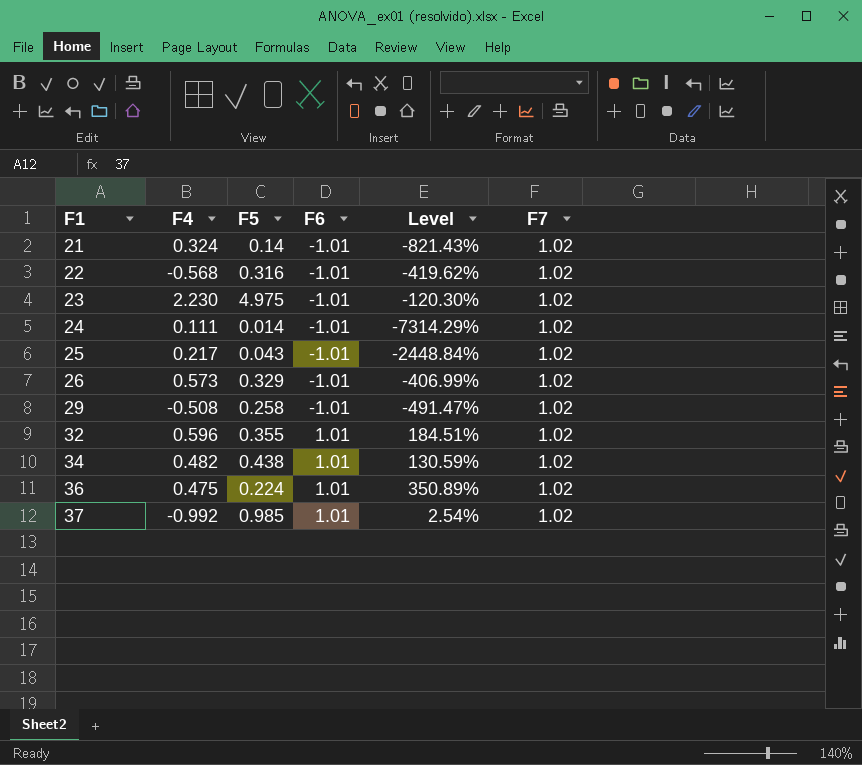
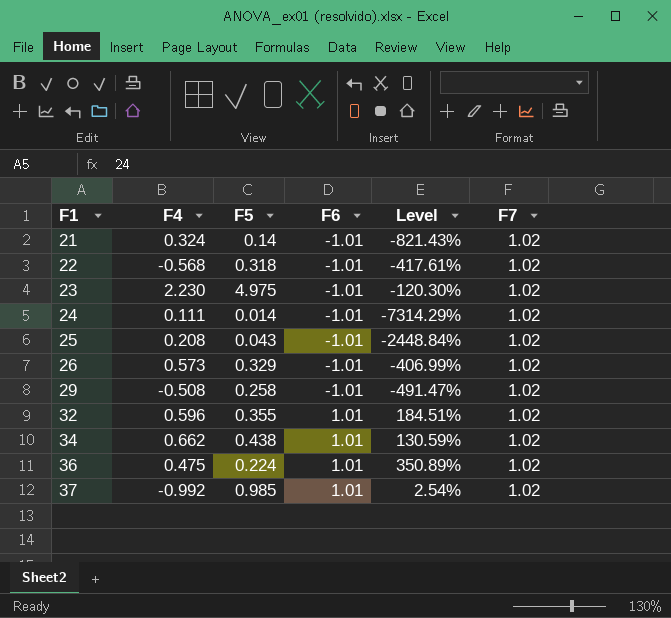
22 | F5: 0.316 -> 0.318
22 | Level: -419.62% -> -417.61%
25 | F4: 0.217 -> 0.208
34 | F4: 0.482 -> 0.662

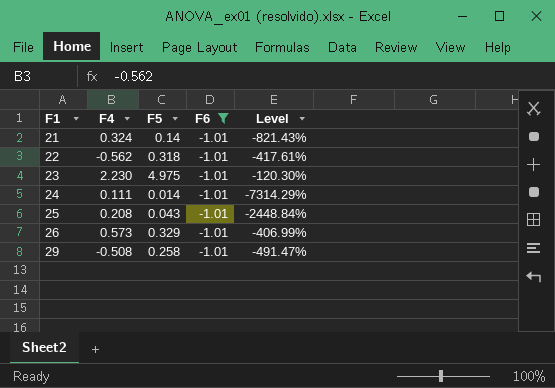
filter: none -> F6 = -1.01
column F7 | position: 6 -> none
22 | F4: -0.568 -> -0.562

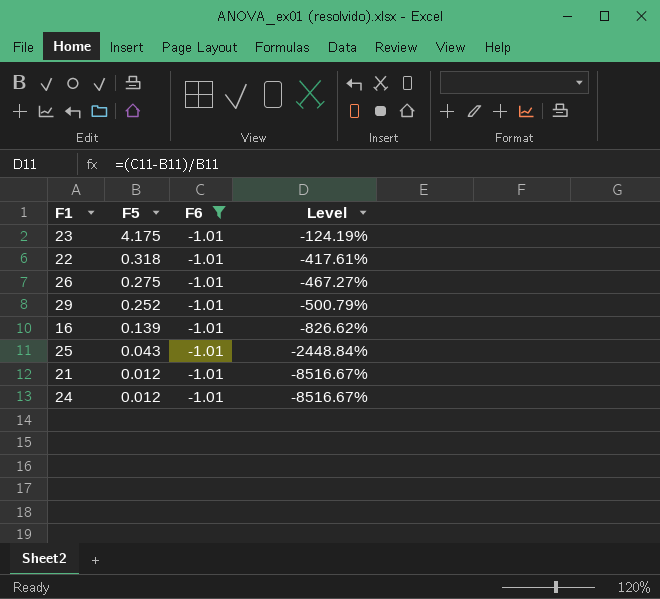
row order: F1 ascending -> F5 descending
column F4 | position: 2 -> none
23 | F5: 4.975 -> 4.175
23 | Level: -120.30% -> -124.19%
26 | F5: 0.329 -> 0.275
26 | Level: -406.99% -> -467.27%
29 | F5: 0.258 -> 0.252
29 | Level: -491.47% -> -500.79%
row 16: none -> 0.139 | -1.01 | -826.62%
21 | F5: 0.14 -> 0.012
21 | Level: -821.43% -> -8516.67%
24 | F5: 0.014 -> 0.012
24 | Level: -7314.29% -> -8516.67%

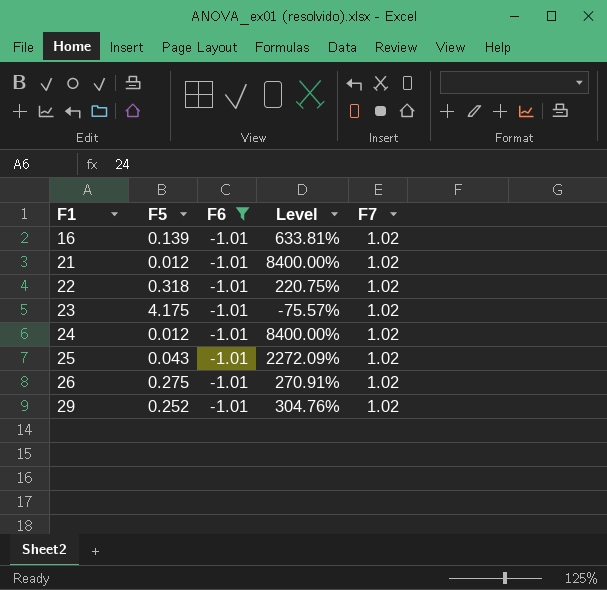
row order: F5 descending -> F1 ascending
column Level | formula: ([F6] - [F5]) / [F5] -> ([F7] - [F5]) / [F5]
column F7 | position: none -> 5

